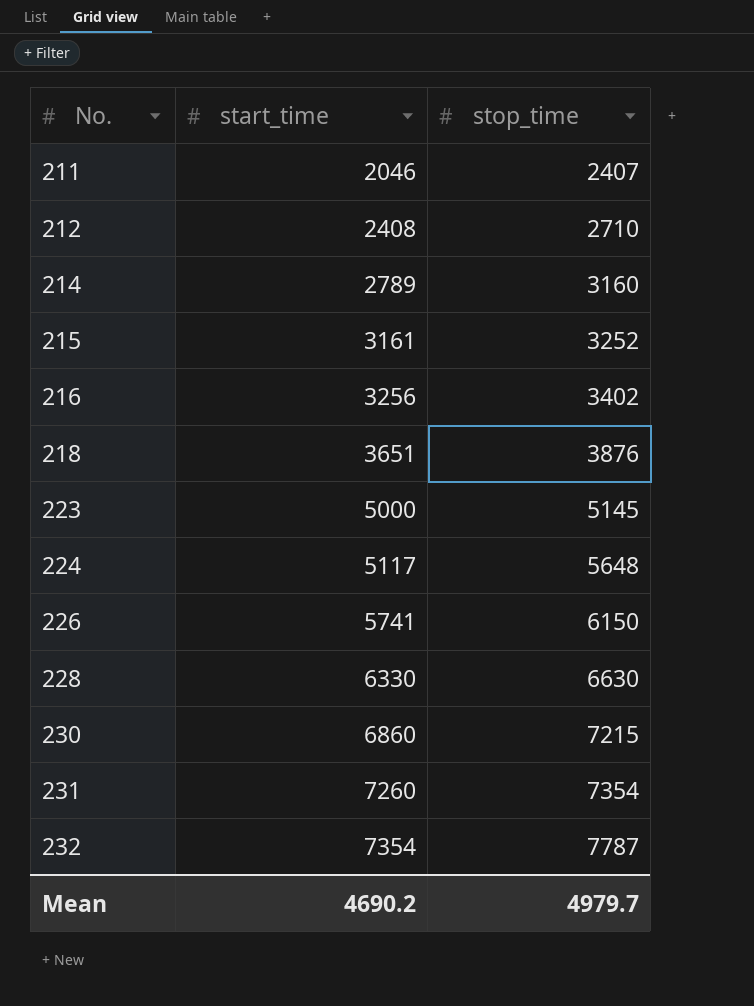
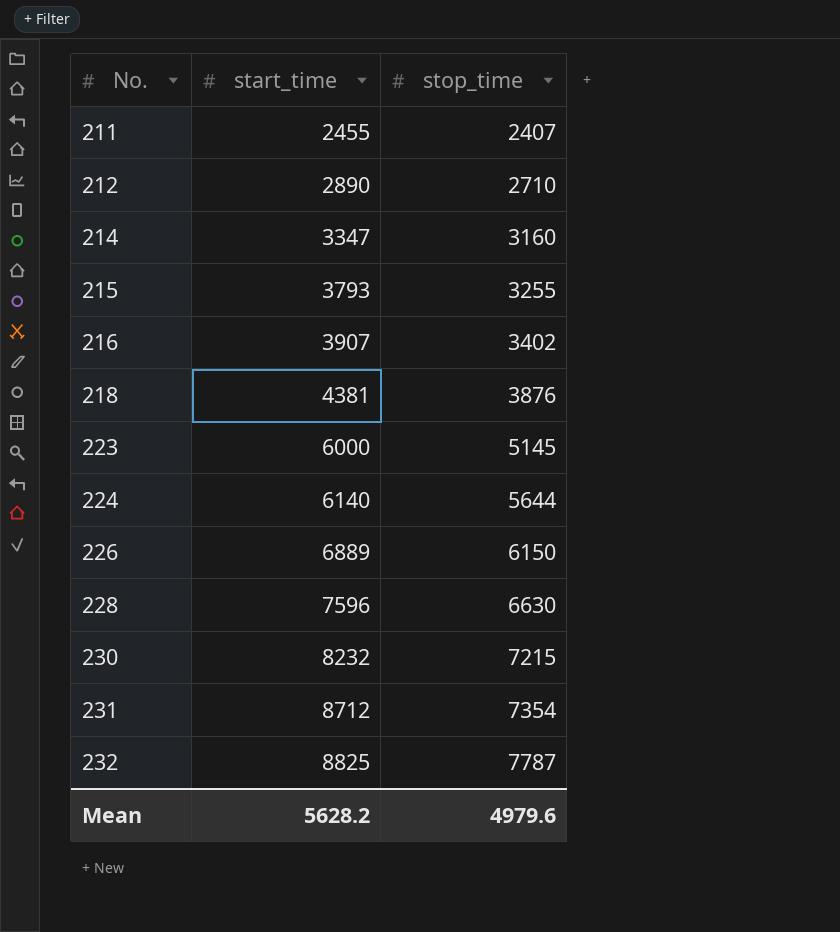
211 | start_time: 2046 -> 2455
212 | start_time: 2408 -> 2890
214 | start_time: 2789 -> 3347
215 | start_time: 3161 -> 3793
215 | stop_time: 3252 -> 3255
216 | start_time: 3256 -> 3907
218 | start_time: 3651 -> 4381
223 | start_time: 5000 -> 6000
224 | start_time: 5117 -> 6140
224 | stop_time: 5648 -> 5644
226 | start_time: 5741 -> 6889
228 | start_time: 6330 -> 7596
230 | start_time: 6860 -> 8232
231 | start_time: 7260 -> 8712
232 | start_time: 7354 -> 8825
Mean | start_time: 4690.2 -> 5628.2
Mean | stop_time: 4979.7 -> 4979.6

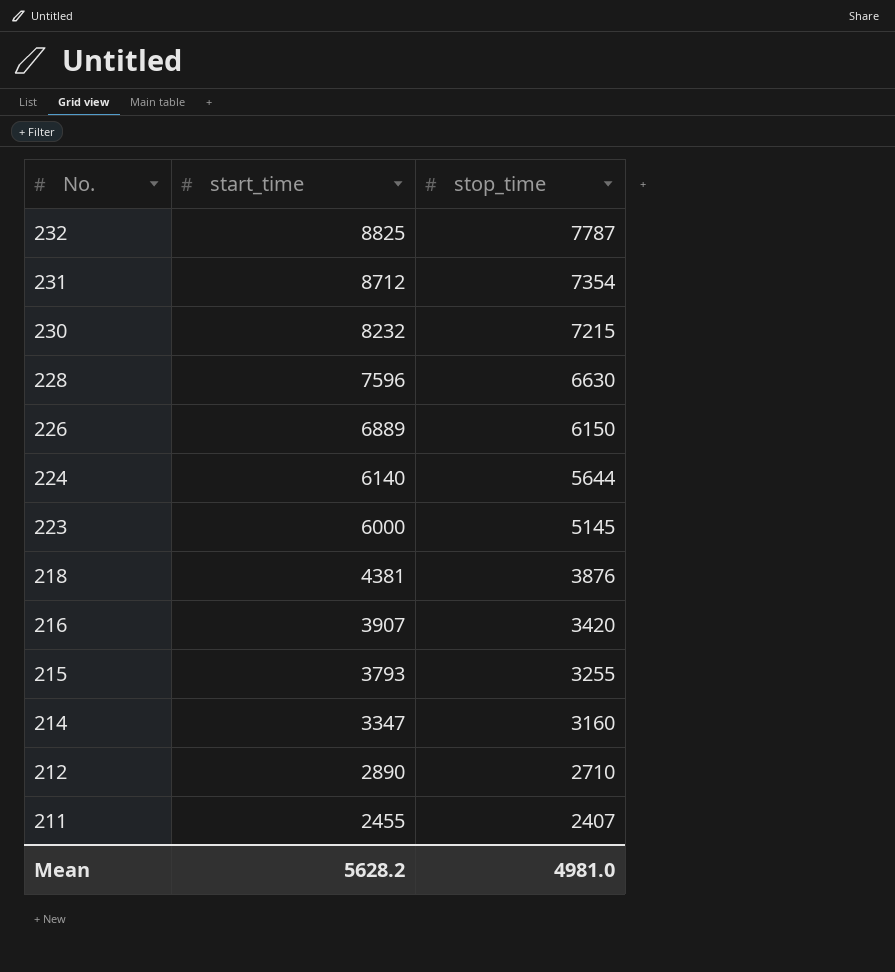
row order: No. ascending -> No. descending
216 | stop_time: 3402 -> 3420
Mean | stop_time: 4979.6 -> 4981.0

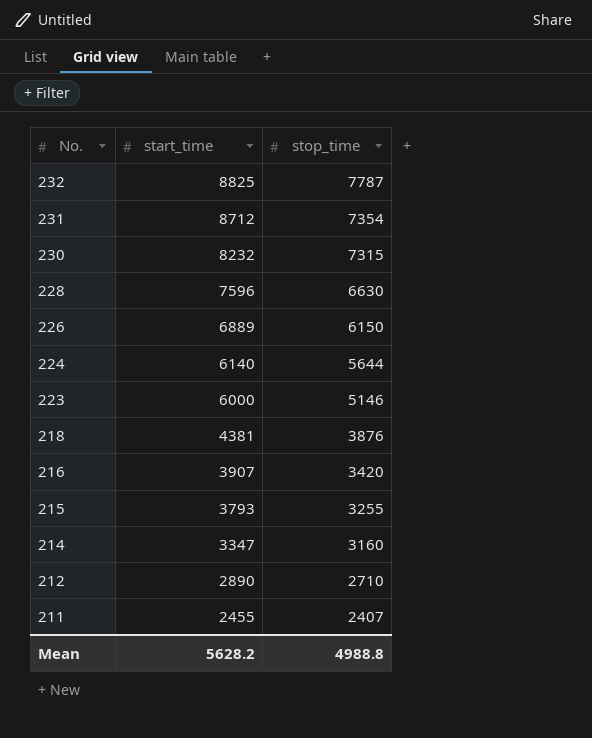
230 | stop_time: 7215 -> 7315
223 | stop_time: 5145 -> 5146
Mean | stop_time: 4981.0 -> 4988.8

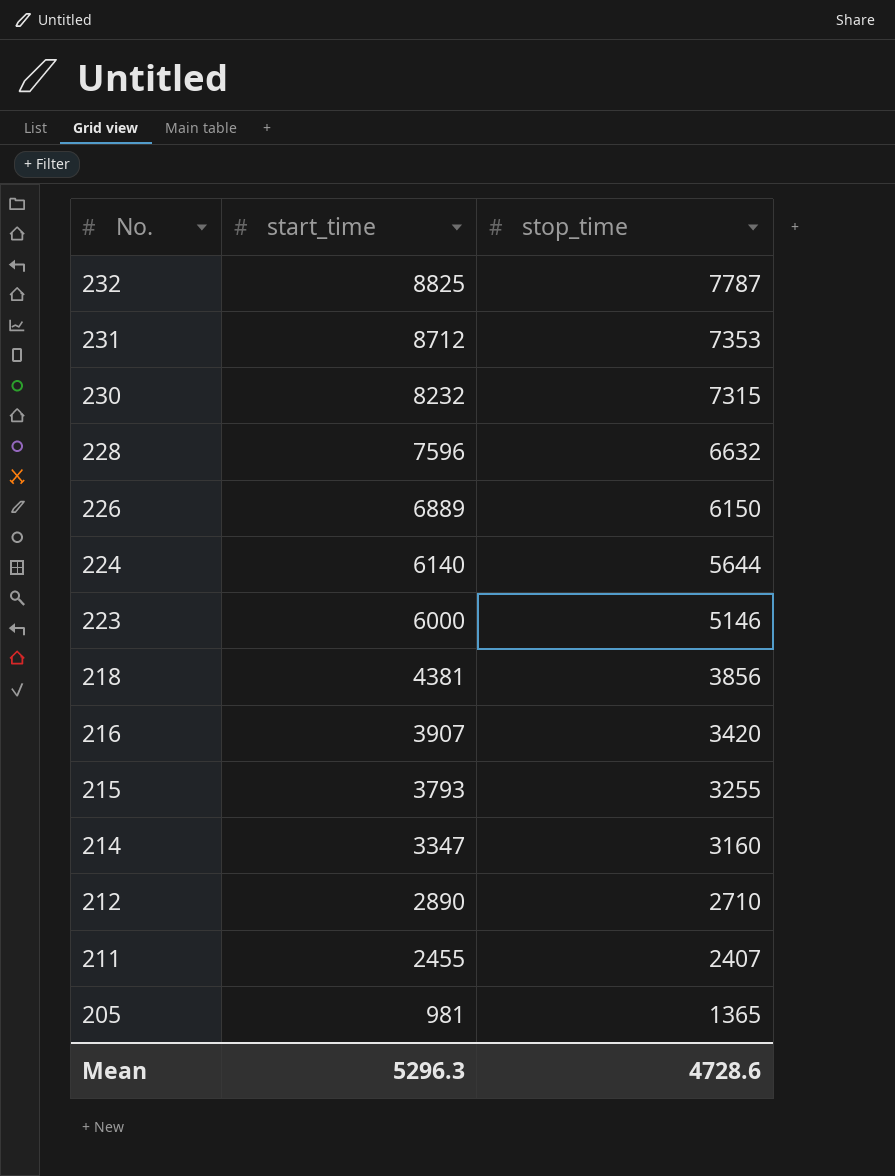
231 | stop_time: 7354 -> 7353
228 | stop_time: 6630 -> 6632
218 | stop_time: 3876 -> 3856
row 205: none -> 981 | 1365
Mean | start_time: 5628.2 -> 5296.3
Mean | stop_time: 4988.8 -> 4728.6

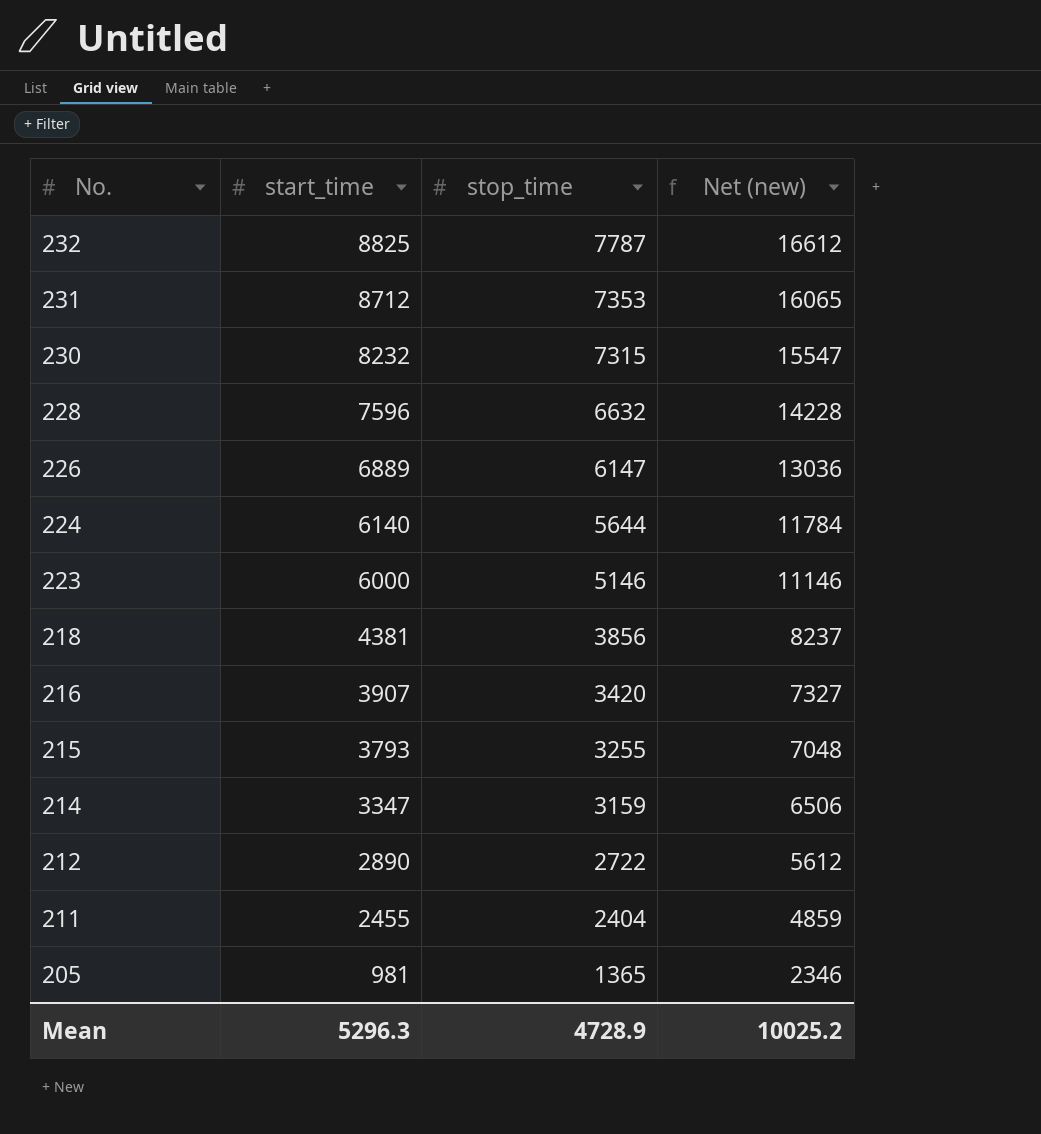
column Net (new) | formula: none -> [start_time] + [stop_time]
226 | stop_time: 6150 -> 6147
214 | stop_time: 3160 -> 3159
212 | stop_time: 2710 -> 2722
211 | stop_time: 2407 -> 2404
Mean | stop_time: 4728.6 -> 4728.9

